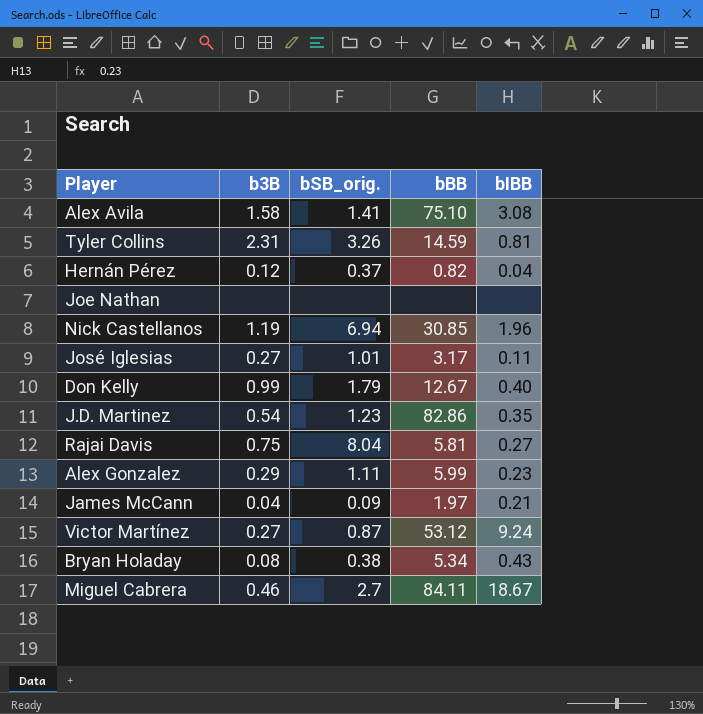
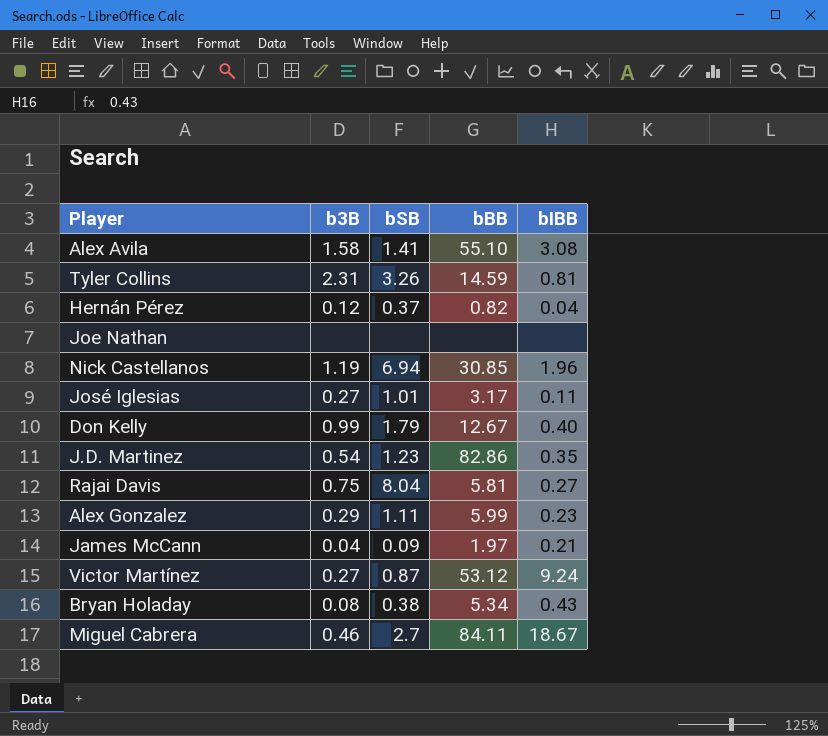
column name: bSB_orig. -> bSB
Alex Avila | bBB: 75.10 -> 55.10

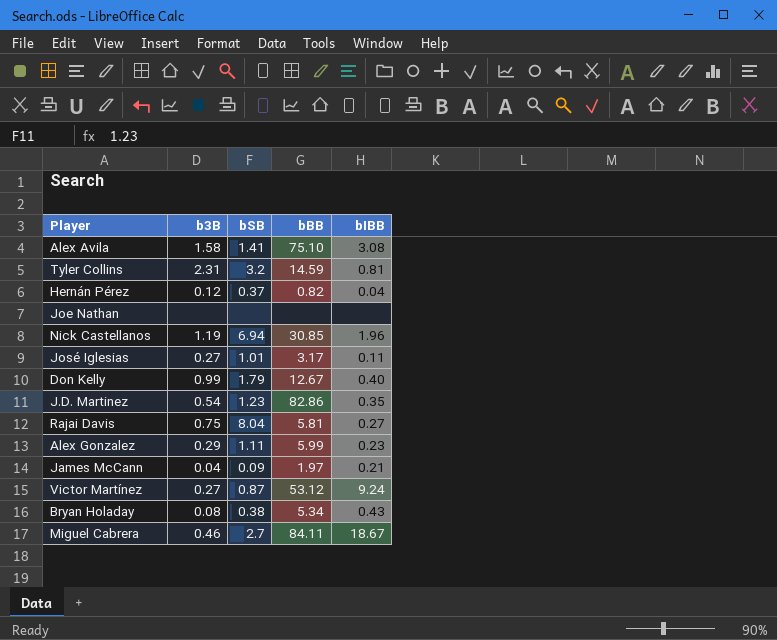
Alex Avila | bBB: 55.10 -> 75.10
Tyler Collins | bSB: 3.26 -> 3.2

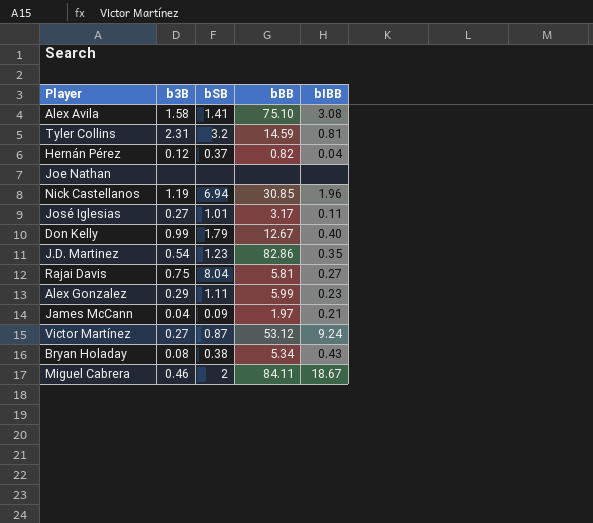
Miguel Cabrera | bSB: 2.7 -> 2

